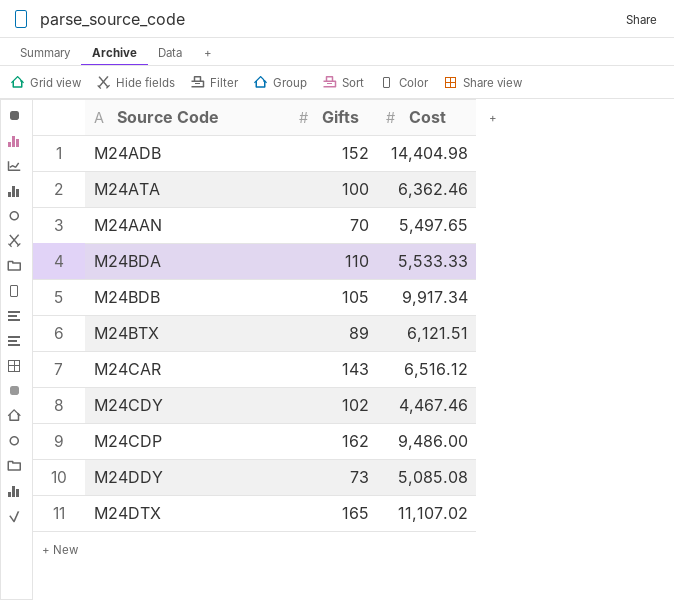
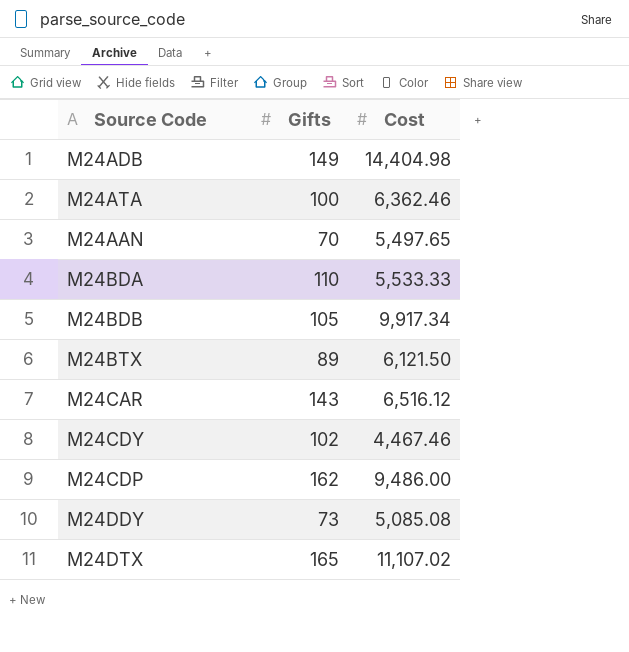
M24ADB | Gifts: 152 -> 149
M24BTX | Cost: 6,121.51 -> 6,121.50

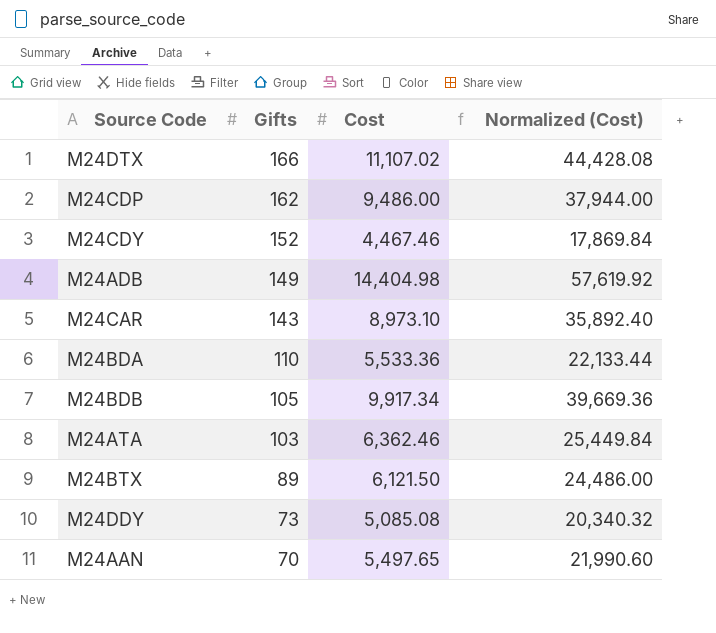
row order: none -> Gifts descending
column Normalized (Cost) | formula: none -> [Cost] * 4
M24DTX | Gifts: 165 -> 166
M24CDY | Gifts: 102 -> 152
M24CAR | Cost: 6,516.12 -> 8,973.10
M24BDA | Cost: 5,533.33 -> 5,533.36
M24ATA | Gifts: 100 -> 103

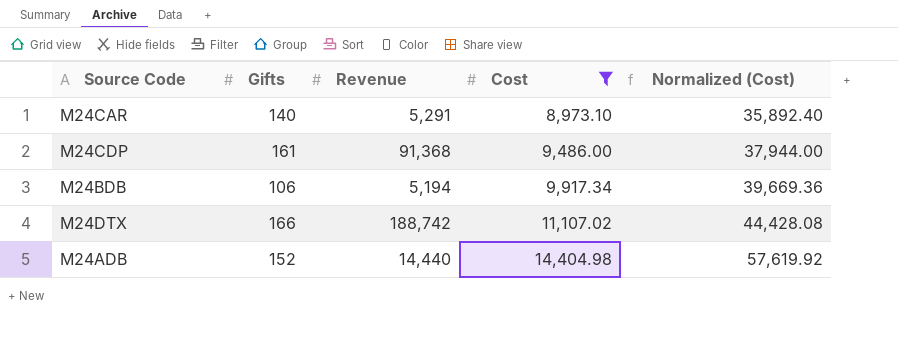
filter: none -> Cost >= 8,973.10
row order: Gifts descending -> Cost ascending
column Revenue | position: none -> 3
M24CAR | Gifts: 143 -> 140
M24CDP | Gifts: 162 -> 161
M24BDB | Gifts: 105 -> 106
M24ADB | Gifts: 149 -> 152

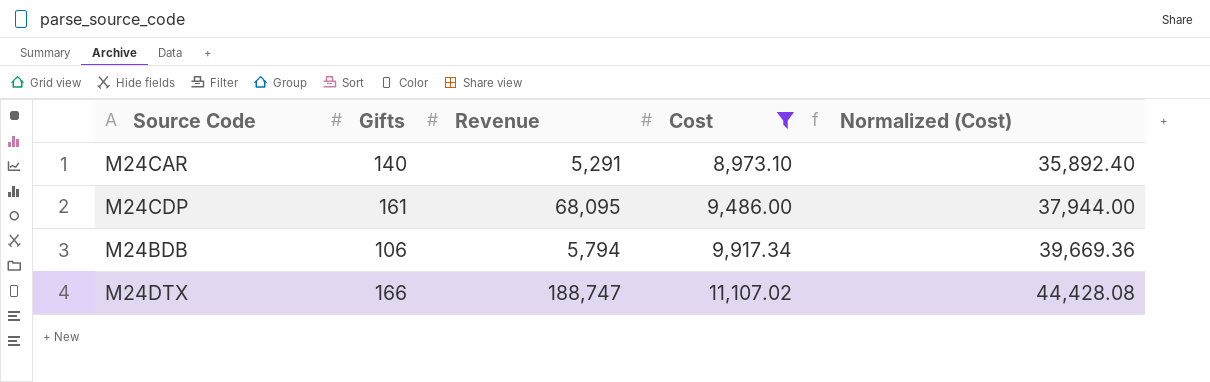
row M24ADB: 152 | 14,440 | 14,404.98 | 57,619.92 -> none
M24CDP | Revenue: 91,368 -> 68,095
M24BDB | Revenue: 5,194 -> 5,794
M24DTX | Revenue: 188,742 -> 188,747

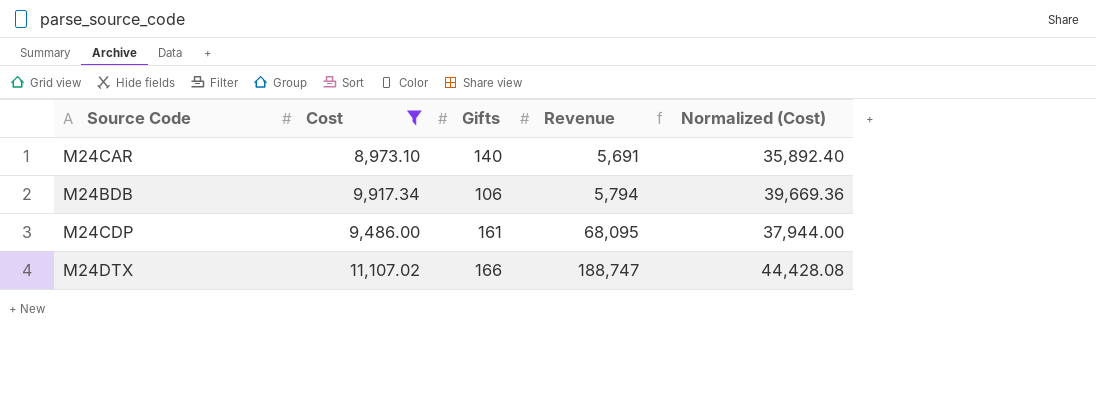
row order: Cost ascending -> Revenue ascending
column Cost | position: 4 -> 2
M24CAR | Revenue: 5,291 -> 5,691

